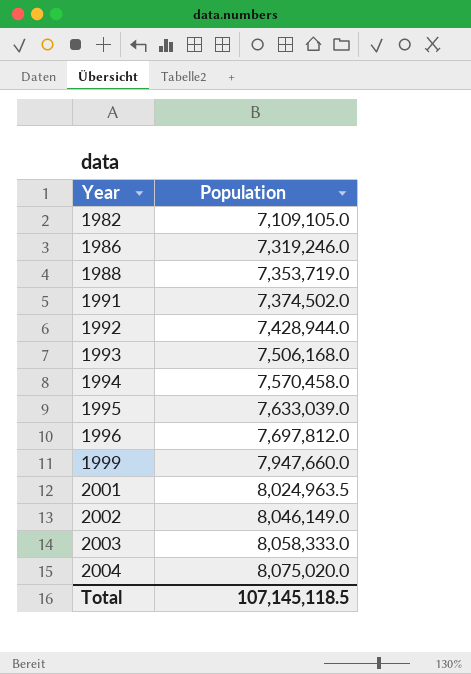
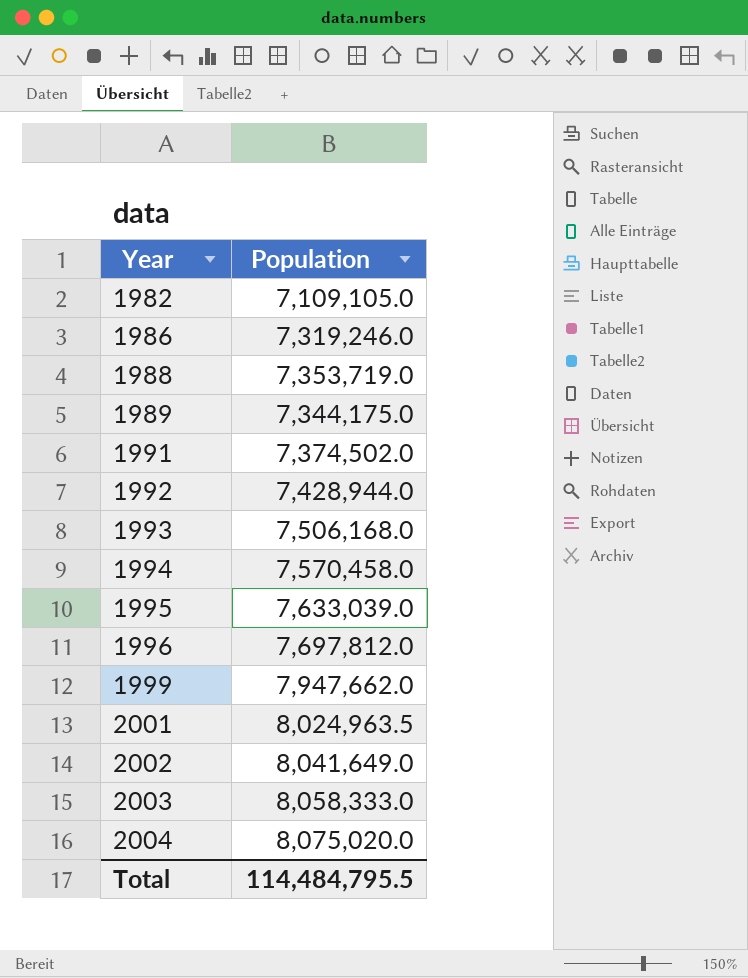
row 1989: none -> 7,344,175.0
1999 | Population: 7,947,660.0 -> 7,947,662.0
2002 | Population: 8,046,149.0 -> 8,041,649.0
Total | Population: 107,145,118.5 -> 114,484,795.5

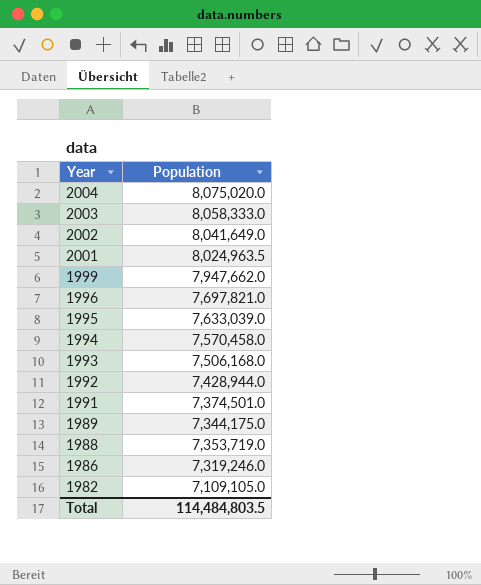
row order: Year ascending -> Year descending
1996 | Population: 7,697,812.0 -> 7,697,821.0
1991 | Population: 7,374,502.0 -> 7,374,501.0
Total | Population: 114,484,795.5 -> 114,484,803.5

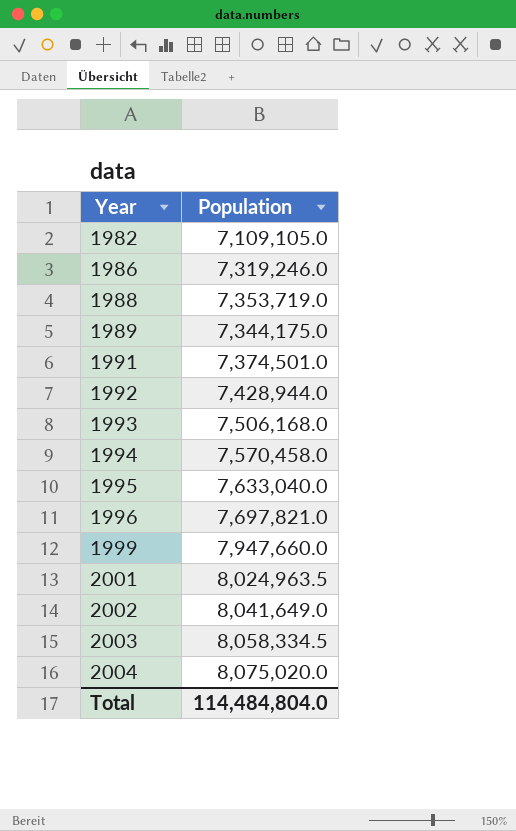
row order: Year descending -> Year ascending
1995 | Population: 7,633,039.0 -> 7,633,040.0
1999 | Population: 7,947,662.0 -> 7,947,660.0
2003 | Population: 8,058,333.0 -> 8,058,334.5
Total | Population: 114,484,803.5 -> 114,484,804.0

